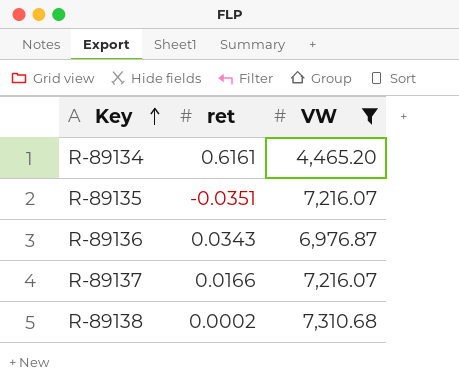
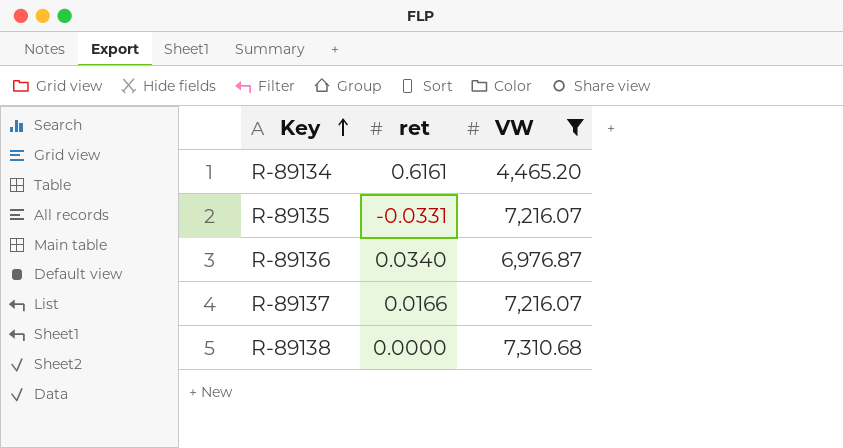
R-89135 | ret: -0.0351 -> -0.0331
R-89136 | ret: 0.0343 -> 0.0340
R-89138 | ret: 0.0002 -> 0.0000

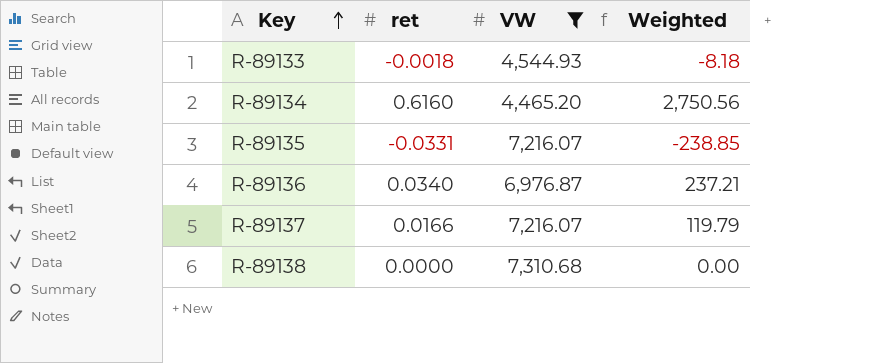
column Weighted | formula: none -> [ret] * [VW]
row R-89133: none -> -0.0018 | 4,544.93 | -8.18
R-89134 | ret: 0.6161 -> 0.6160

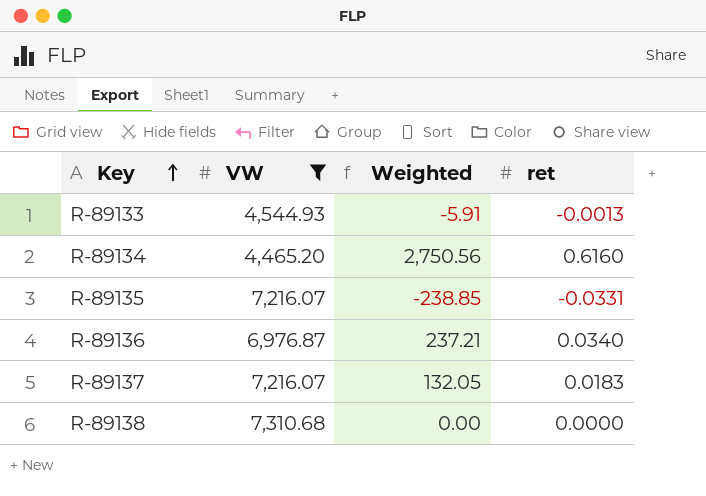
column ret | position: 2 -> 4
R-89133 | Weighted: -8.18 -> -5.91
R-89133 | ret: -0.0018 -> -0.0013
R-89137 | Weighted: 119.79 -> 132.05
R-89137 | ret: 0.0166 -> 0.0183

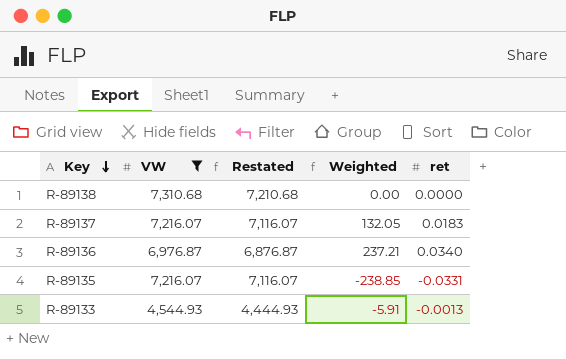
row order: Key ascending -> Key descending
column Restated | formula: none -> [VW] - 100
row R-89134: 4,465.20 | 2,750.56 | 0.6160 -> none

